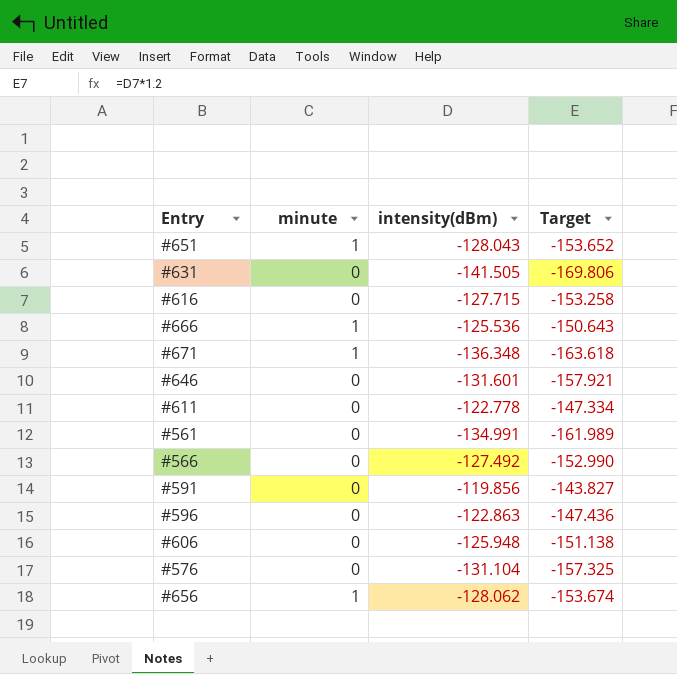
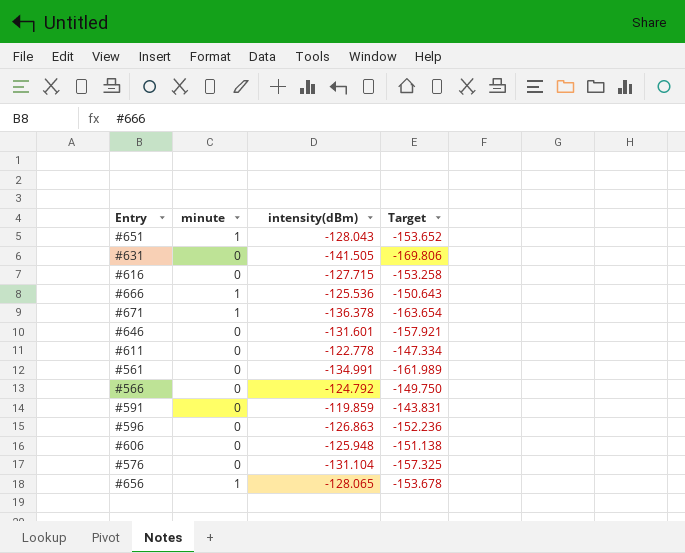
#671 | intensity(dBm): -136.348 -> -136.378
#671 | Target: -163.618 -> -163.654
#566 | intensity(dBm): -127.492 -> -124.792
#566 | Target: -152.990 -> -149.750
#591 | intensity(dBm): -119.856 -> -119.859
#591 | Target: -143.827 -> -143.831
#596 | intensity(dBm): -122.863 -> -126.863
#596 | Target: -147.436 -> -152.236
#656 | intensity(dBm): -128.062 -> -128.065
#656 | Target: -153.674 -> -153.678

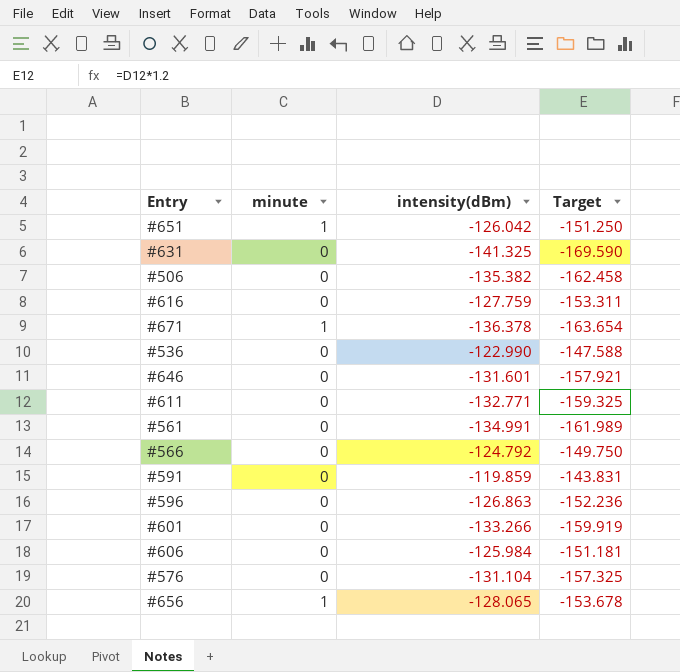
row #666: 1 | -125.536 | -150.643 -> none
#651 | intensity(dBm): -128.043 -> -126.042
#651 | Target: -153.652 -> -151.250
#631 | intensity(dBm): -141.505 -> -141.325
#631 | Target: -169.806 -> -169.590
row #506: none -> 0 | -135.382 | -162.458
#616 | intensity(dBm): -127.715 -> -127.759
#616 | Target: -153.258 -> -153.311
row #536: none -> 0 | -122.990 | -147.588
#611 | intensity(dBm): -122.778 -> -132.771
#611 | Target: -147.334 -> -159.325
row #601: none -> 0 | -133.266 | -159.919
#606 | intensity(dBm): -125.948 -> -125.984
#606 | Target: -151.138 -> -151.181

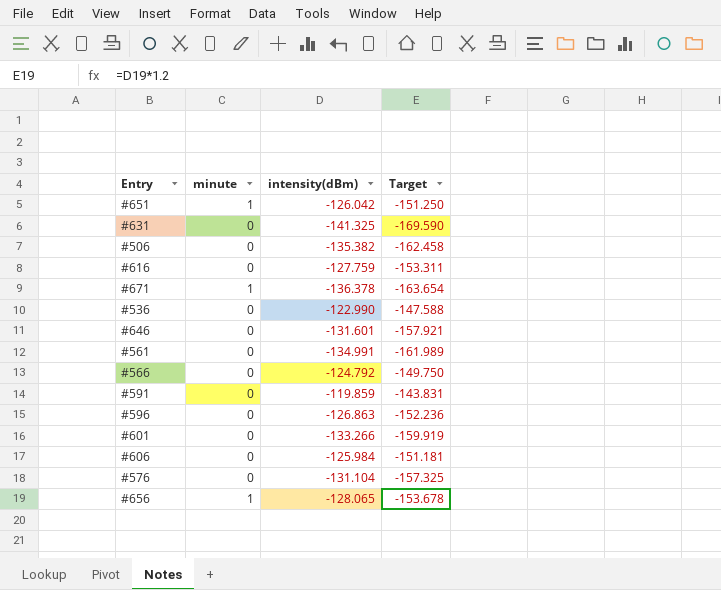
row #611: 0 | -132.771 | -159.325 -> none

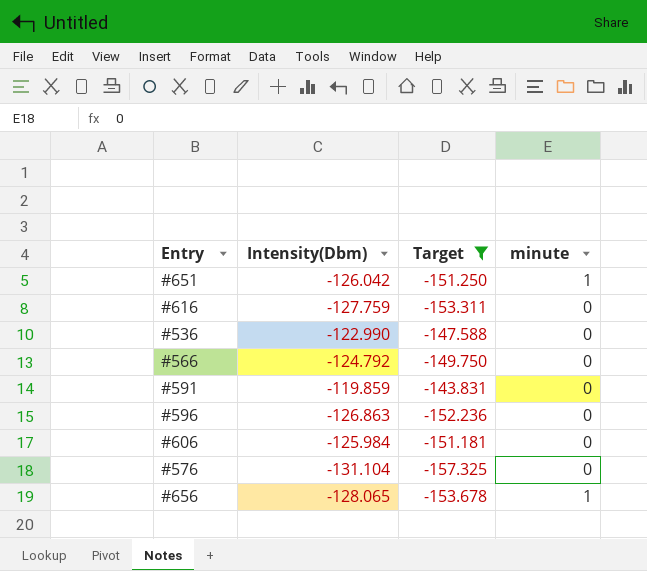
filter: none -> Target >= -157.325
column name: intensity(dBm) -> Intensity(Dbm)
column minute | position: 2 -> 4

